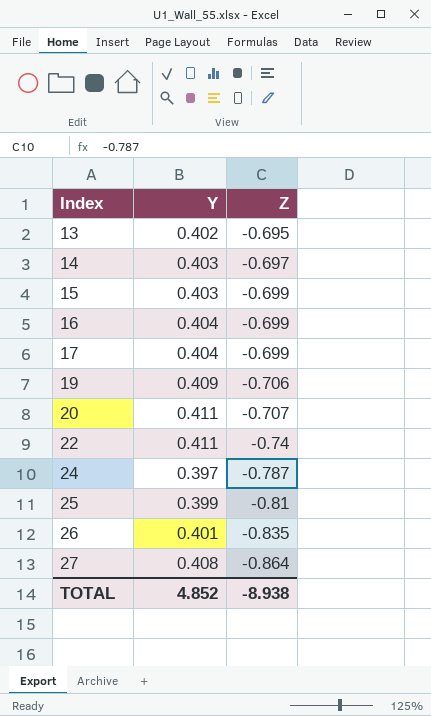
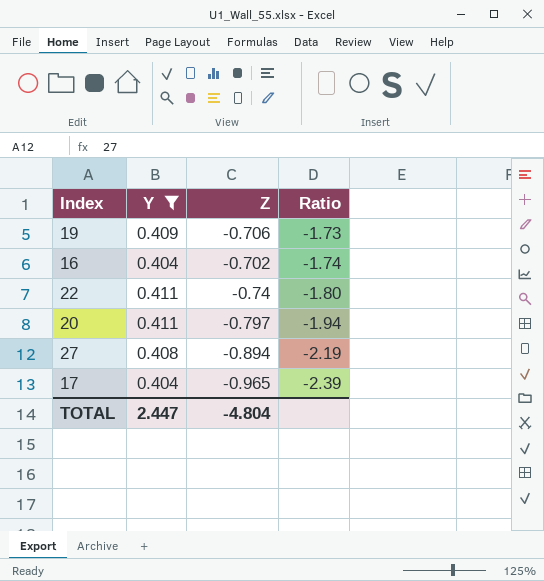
filter: none -> Y >= 0.404
row order: Index ascending -> Ratio descending
column Ratio | formula: none -> [Z] / [Y]
16 | Z: -0.699 -> -0.702
20 | Z: -0.707 -> -0.797
27 | Z: -0.864 -> -0.894
17 | Z: -0.699 -> -0.965
TOTAL | Y: 4.852 -> 2.447
TOTAL | Z: -8.938 -> -4.804

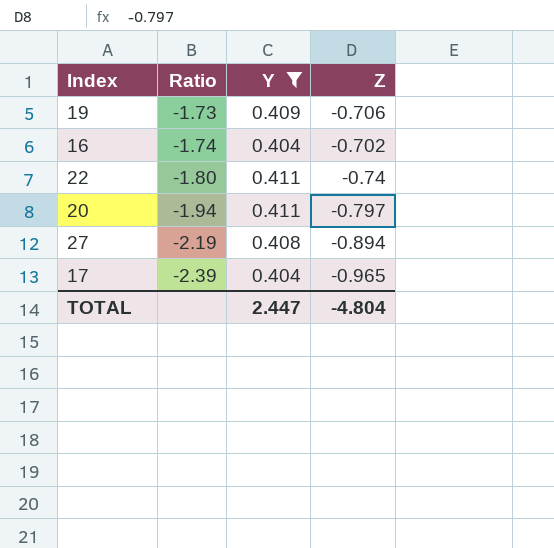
column Ratio | position: 4 -> 2

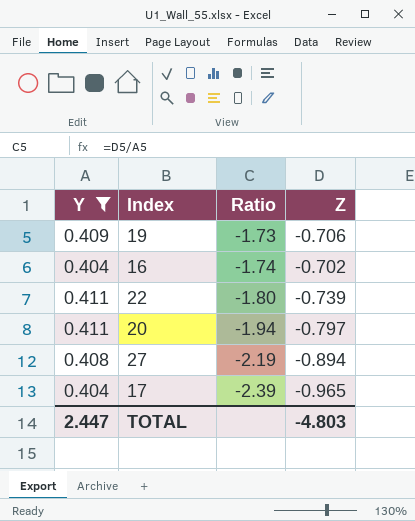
column Y | position: 3 -> 1
22 | Z: -0.74 -> -0.739
TOTAL | Z: -4.804 -> -4.803

